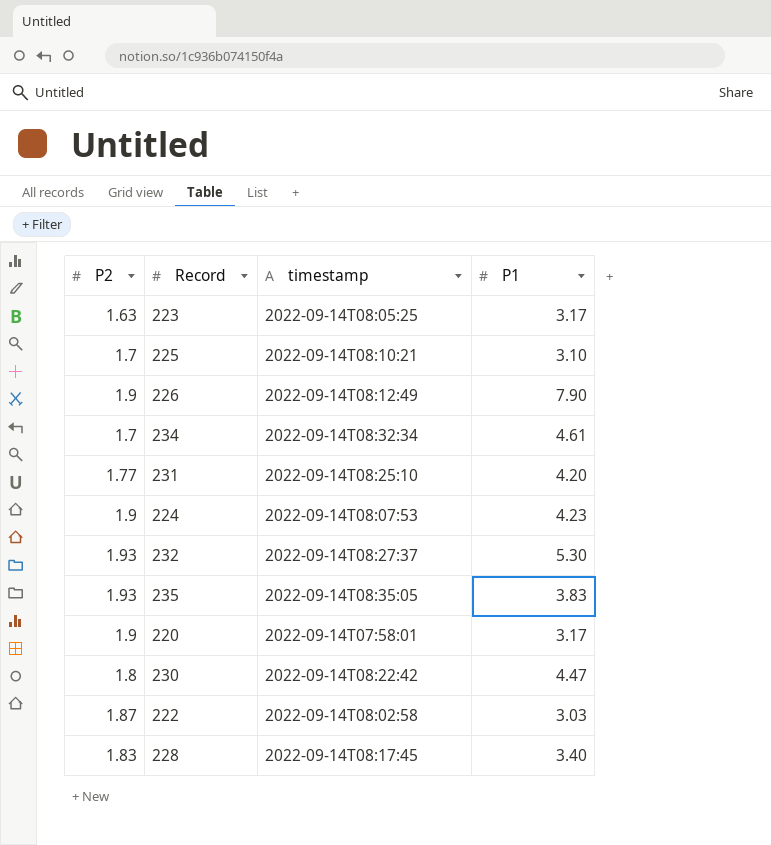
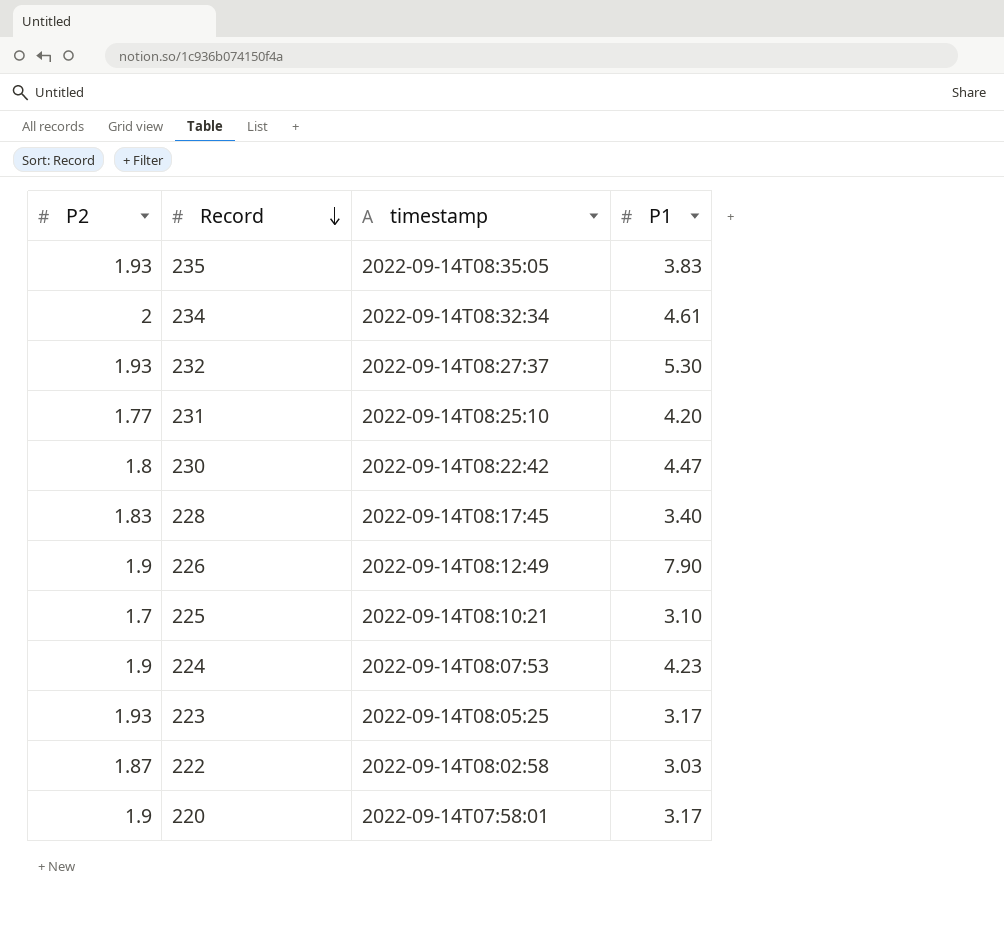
row order: none -> Record descending
234 | P2: 1.7 -> 2
223 | P2: 1.63 -> 1.93

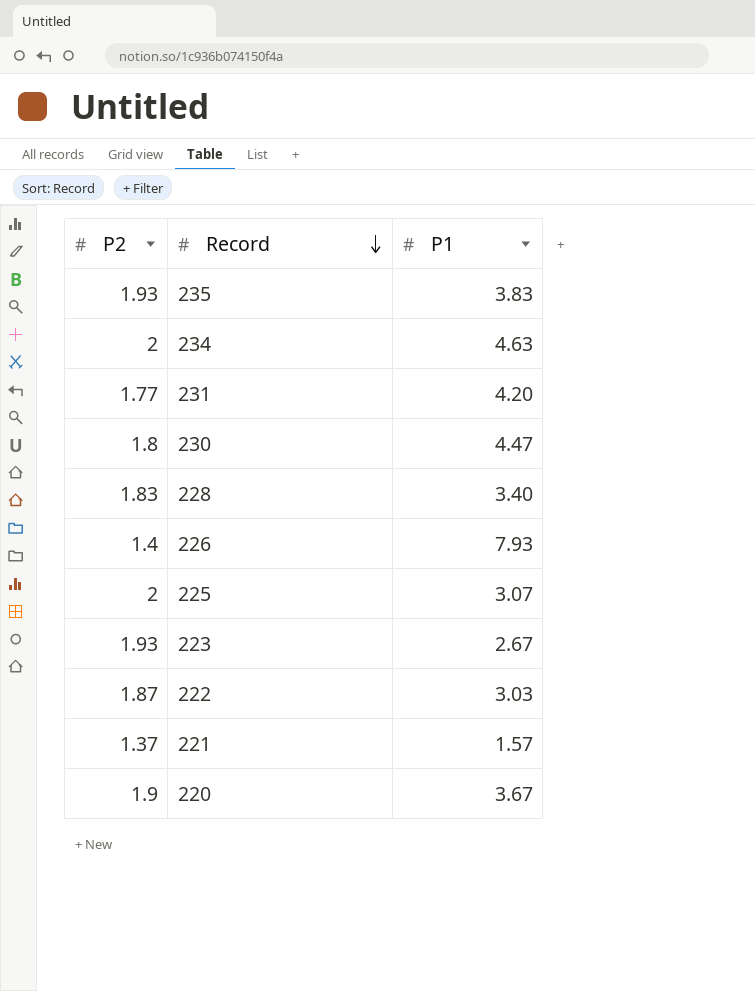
column timestamp | position: 3 -> none
row 232: 1.93 | 2022-09-14T08:27:37 | 5.30 -> none
row 224: 1.9 | 2022-09-14T08:07:53 | 4.23 -> none
234 | P1: 4.61 -> 4.63
226 | P2: 1.9 -> 1.4
226 | P1: 7.90 -> 7.93
225 | P2: 1.7 -> 2
225 | P1: 3.10 -> 3.07
223 | P1: 3.17 -> 2.67
row 221: none -> 1.37 | 1.57
220 | P1: 3.17 -> 3.67

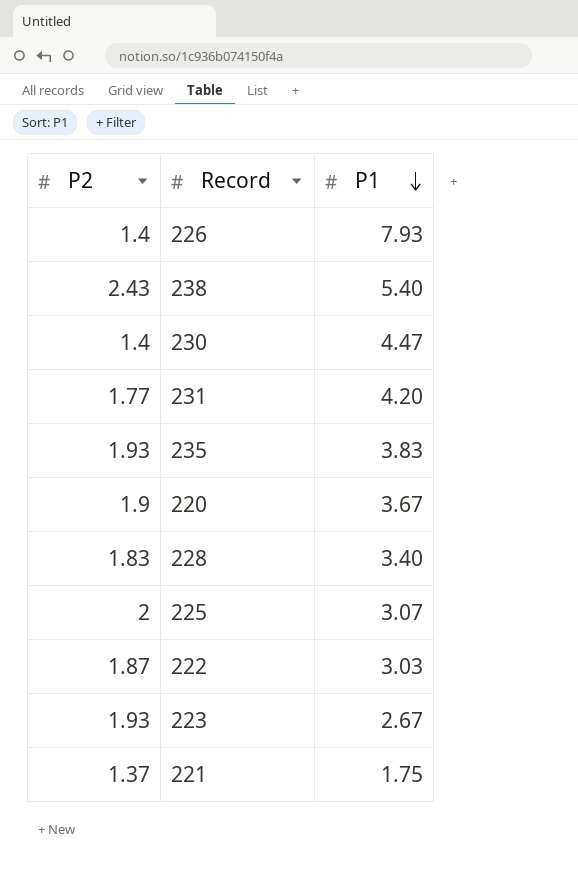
row order: Record descending -> P1 descending
row 234: 2 | 4.63 -> none
row 238: none -> 2.43 | 5.40
230 | P2: 1.8 -> 1.4
221 | P1: 1.57 -> 1.75

